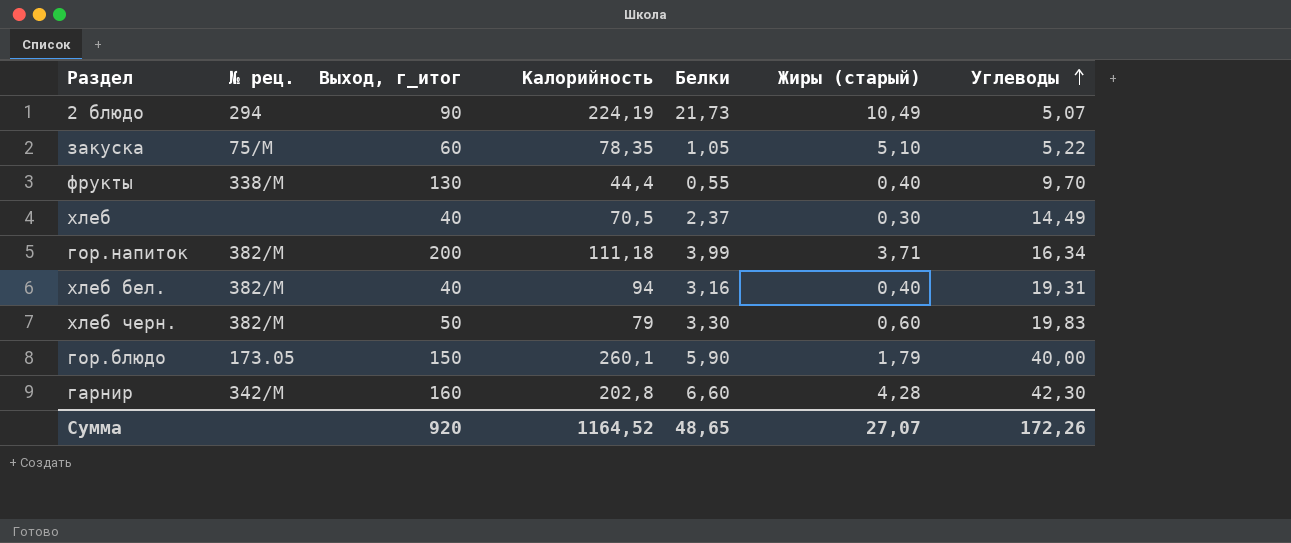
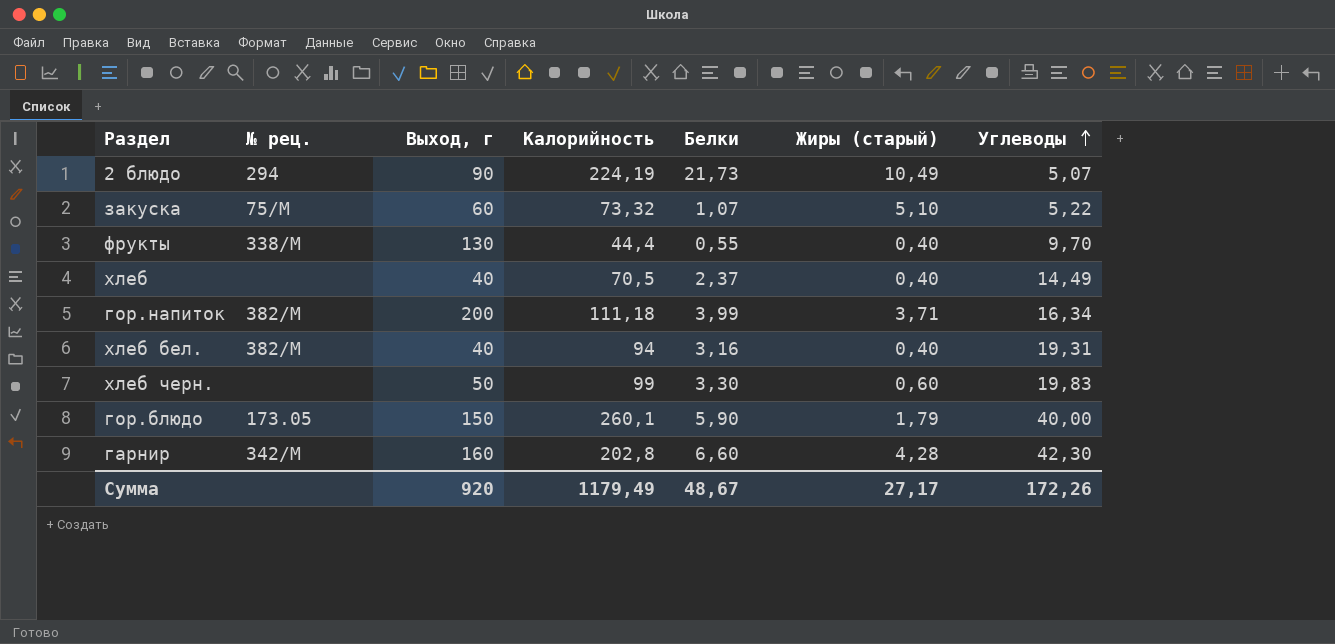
column name: Выход, г_итог -> Выход, г
закуска | Калорийность: 78,35 -> 73,32
закуска | Белки: 1,05 -> 1,07
хлеб | Жиры (старый): 0,30 -> 0,40
хлеб черн. | № рец.: 382/М -> none
хлеб черн. | Калорийность: 79 -> 99
Сумма | Калорийность: 1164,52 -> 1179,49
Сумма | Белки: 48,65 -> 48,67
Сумма | Жиры (старый): 27,07 -> 27,17

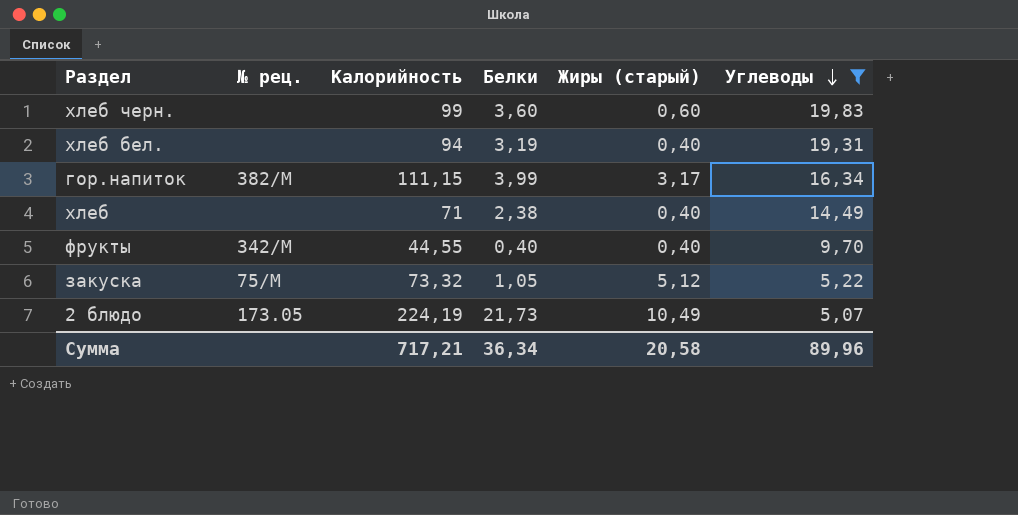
filter: none -> Углеводы <= 19,83
row order: Углеводы ascending -> Углеводы descending
column Выход, г | position: 3 -> none
хлеб черн. | Белки: 3,30 -> 3,60
хлеб бел. | № рец.: 382/М -> none
хлеб бел. | Белки: 3,16 -> 3,19
гор.напиток | Калорийность: 111,18 -> 111,15
гор.напиток | Жиры (старый): 3,71 -> 3,17
хлеб | Калорийность: 70,5 -> 71
хлеб | Белки: 2,37 -> 2,38
фрукты | № рец.: 338/М -> 342/М
фрукты | Калорийность: 44,4 -> 44,55
фрукты | Белки: 0,55 -> 0,40
закуска | Белки: 1,07 -> 1,05
закуска | Жиры (старый): 5,10 -> 5,12
2 блюдо | № рец.: 294 -> 173.05
Сумма | Калорийность: 1179,49 -> 717,21
Сумма | Белки: 48,67 -> 36,34
Сумма | Жиры (старый): 27,17 -> 20,58
Сумма | Углеводы: 172,26 -> 89,96

